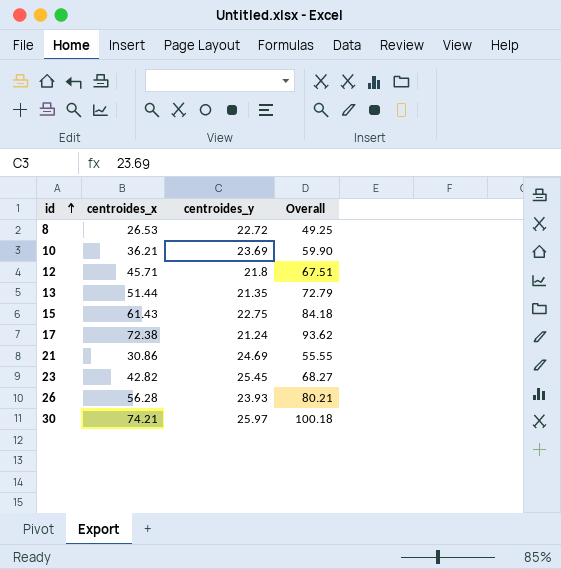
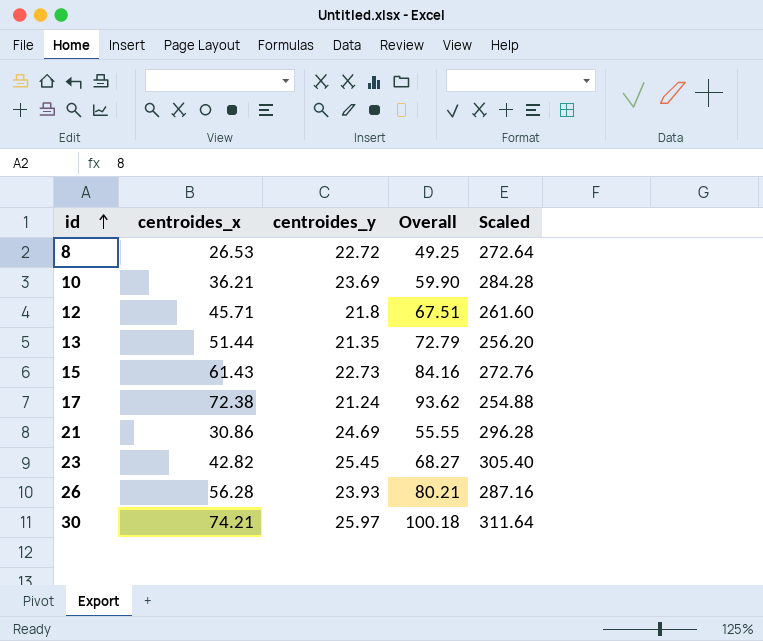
column Scaled | formula: none -> [centroides_y] * 12
15 | centroides_y: 22.75 -> 22.73
15 | Overall: 84.18 -> 84.16

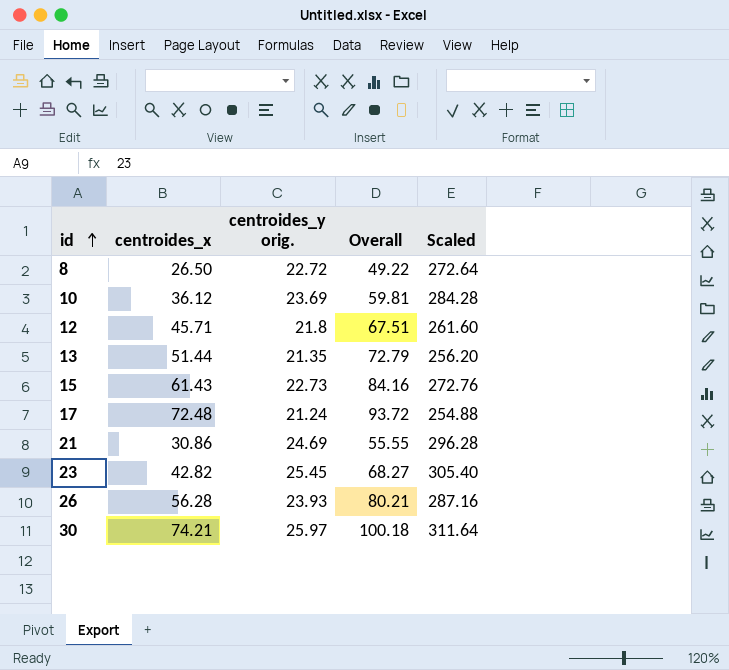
column name: centroides_y -> centroides_y orig.
8 | centroides_x: 26.53 -> 26.50
8 | Overall: 49.25 -> 49.22
10 | centroides_x: 36.21 -> 36.12
10 | Overall: 59.90 -> 59.81
17 | centroides_x: 72.38 -> 72.48
17 | Overall: 93.62 -> 93.72

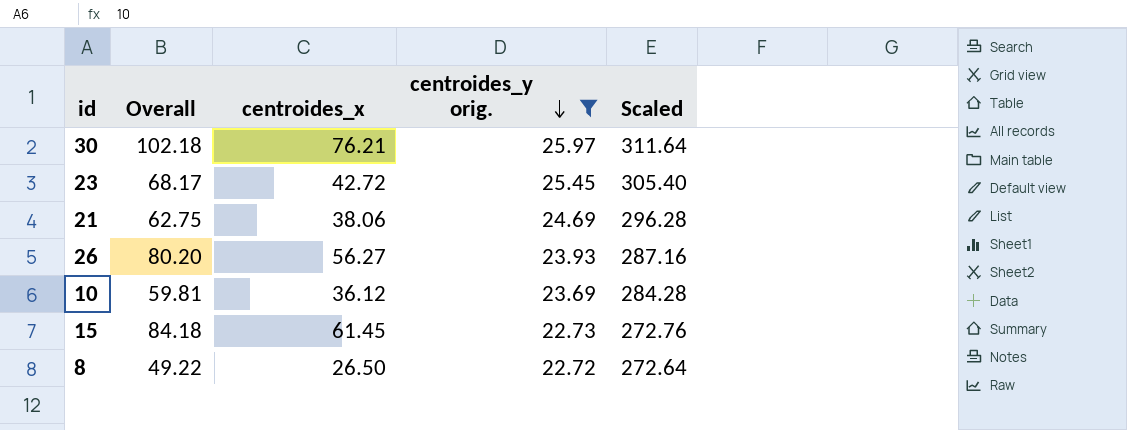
filter: none -> centroides_y orig. >= 22.72
row order: id ascending -> centroides_y orig. descending
column Overall | position: 4 -> 2
30 | Overall: 100.18 -> 102.18
30 | centroides_x: 74.21 -> 76.21
23 | Overall: 68.27 -> 68.17
23 | centroides_x: 42.82 -> 42.72
21 | Overall: 55.55 -> 62.75
21 | centroides_x: 30.86 -> 38.06
26 | Overall: 80.21 -> 80.20
26 | centroides_x: 56.28 -> 56.27
15 | Overall: 84.16 -> 84.18
15 | centroides_x: 61.43 -> 61.45

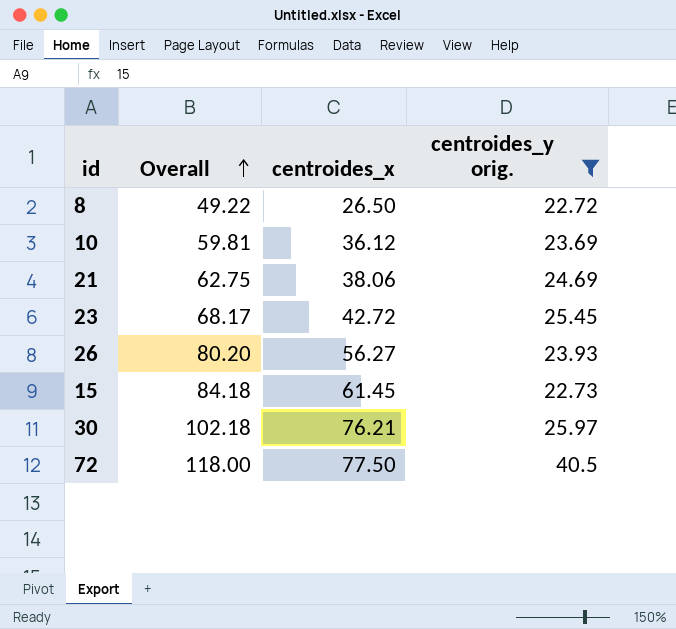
row order: centroides_y orig. descending -> Overall ascending
column Scaled | formula: [centroides_y orig.] * 12 -> none
row 72: none -> 118.00 | 77.50 | 40.5

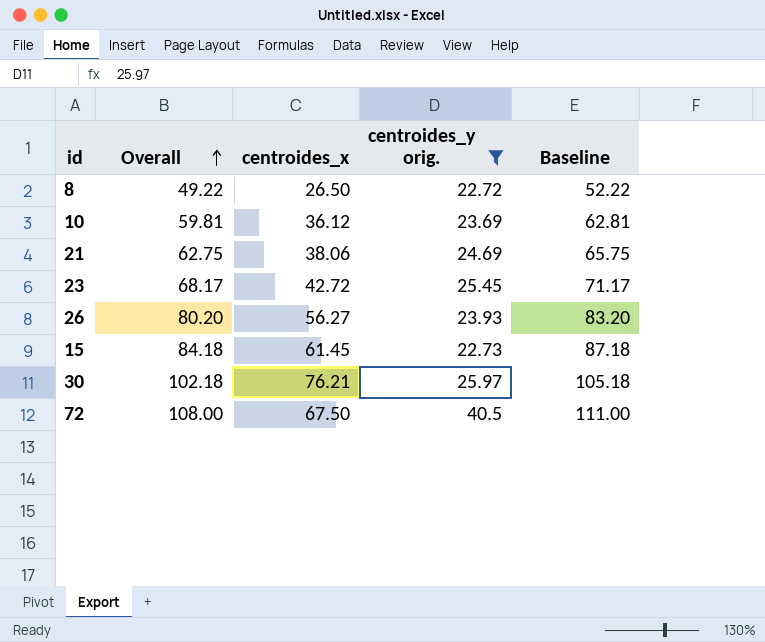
column Baseline | formula: none -> [Overall] + 3
72 | Overall: 118.00 -> 108.00
72 | centroides_x: 77.50 -> 67.50

